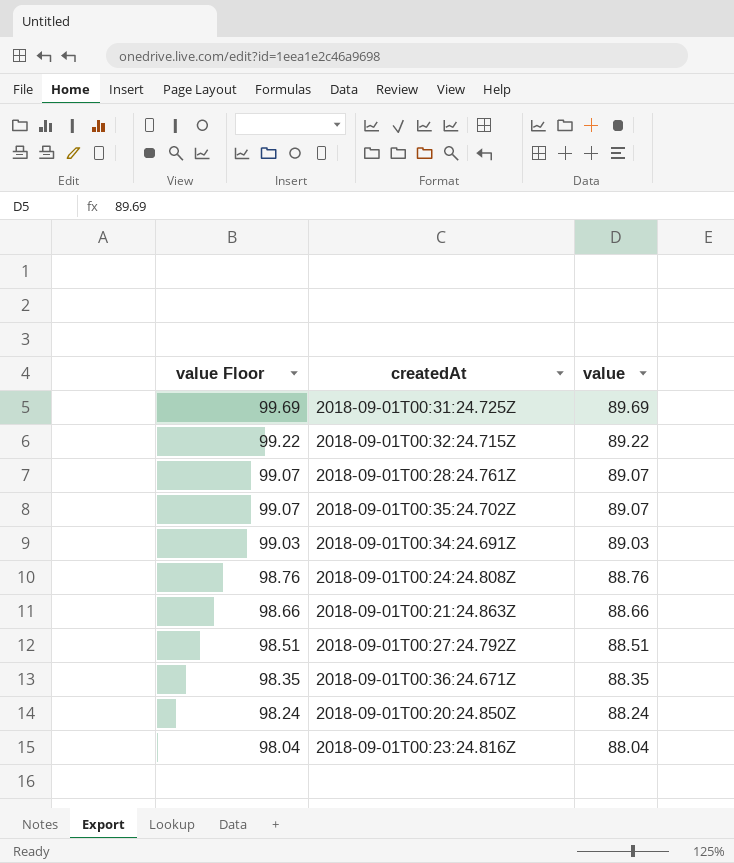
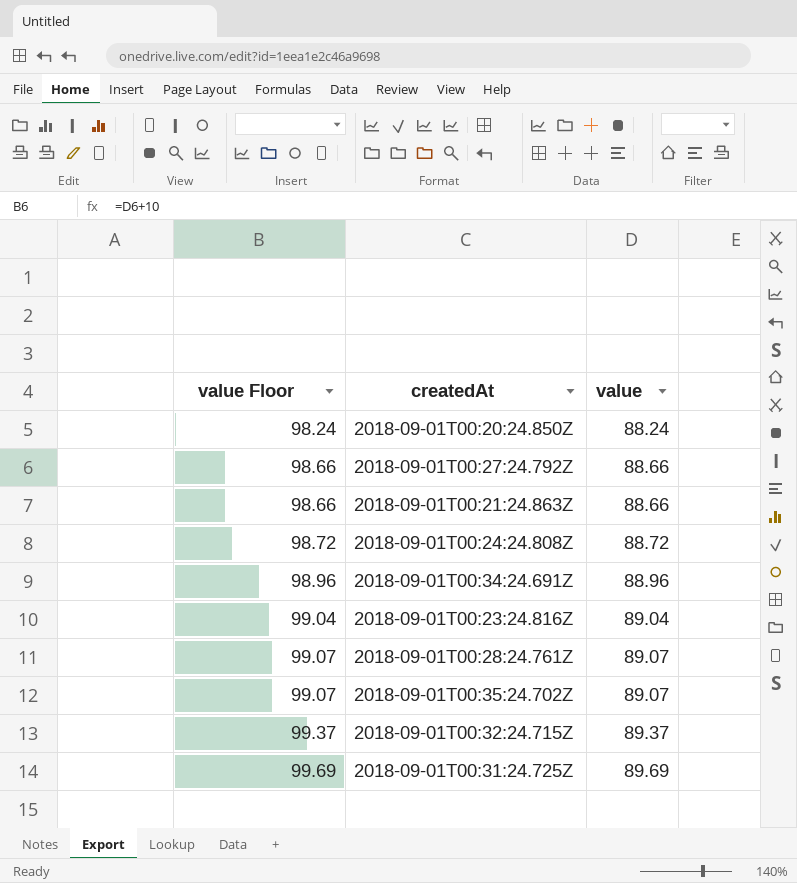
row order: value Floor descending -> value Floor ascending
row 2018-09-01T00:36:24.671Z: 98.35 | 88.35 -> none
2018-09-01T00:27:24.792Z | value Floor: 98.51 -> 98.66
2018-09-01T00:27:24.792Z | value: 88.51 -> 88.66
2018-09-01T00:24:24.808Z | value Floor: 98.76 -> 98.72
2018-09-01T00:24:24.808Z | value: 88.76 -> 88.72
2018-09-01T00:34:24.691Z | value Floor: 99.03 -> 98.96
2018-09-01T00:34:24.691Z | value: 89.03 -> 88.96
2018-09-01T00:23:24.816Z | value Floor: 98.04 -> 99.04
2018-09-01T00:23:24.816Z | value: 88.04 -> 89.04
2018-09-01T00:32:24.715Z | value Floor: 99.22 -> 99.37
2018-09-01T00:32:24.715Z | value: 89.22 -> 89.37

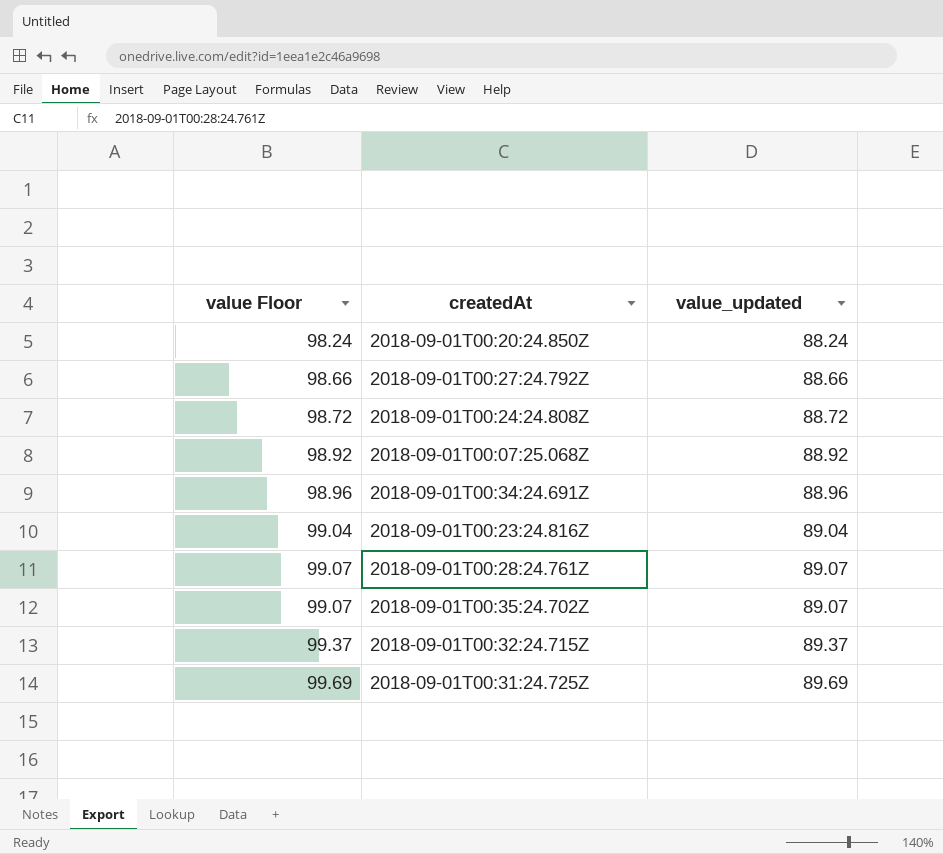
column name: value -> value_updated
row 2018-09-01T00:21:24.863Z: 98.66 | 88.66 -> none
row 2018-09-01T00:07:25.068Z: none -> 98.92 | 88.92

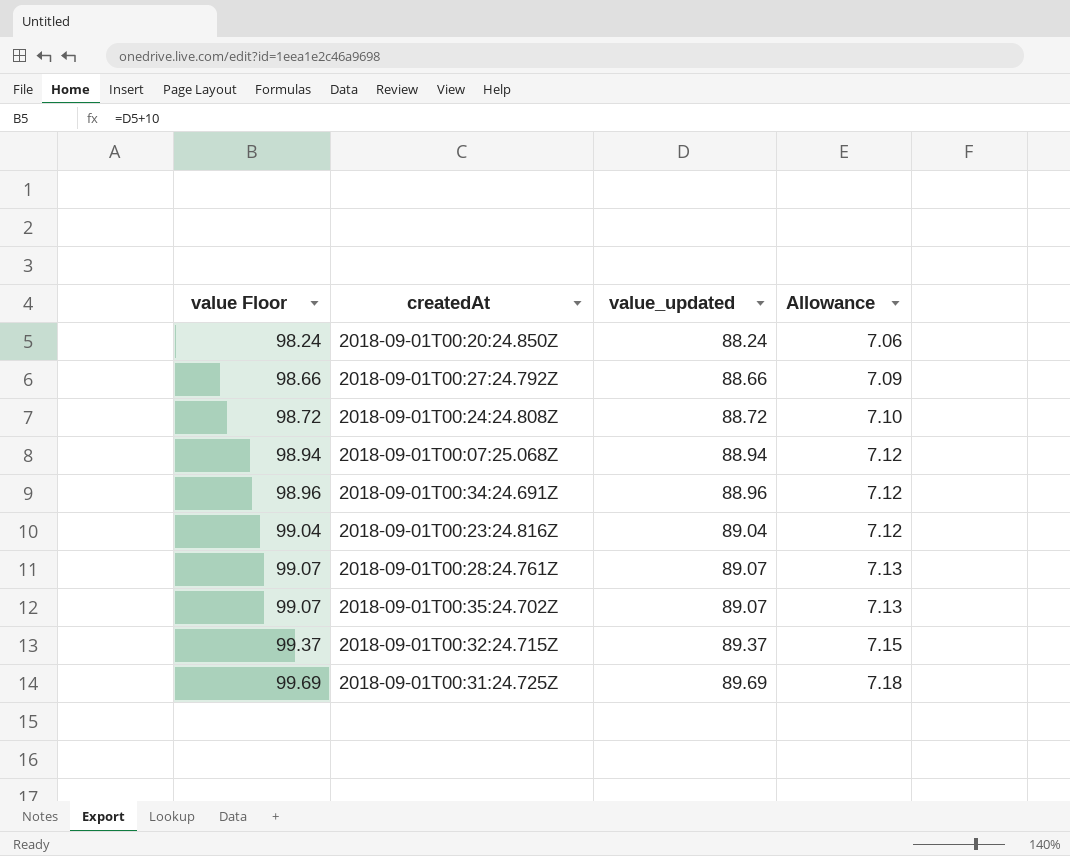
column Allowance | formula: none -> [value_updated] * 0.08
2018-09-01T00:07:25.068Z | value Floor: 98.92 -> 98.94
2018-09-01T00:07:25.068Z | value_updated: 88.92 -> 88.94

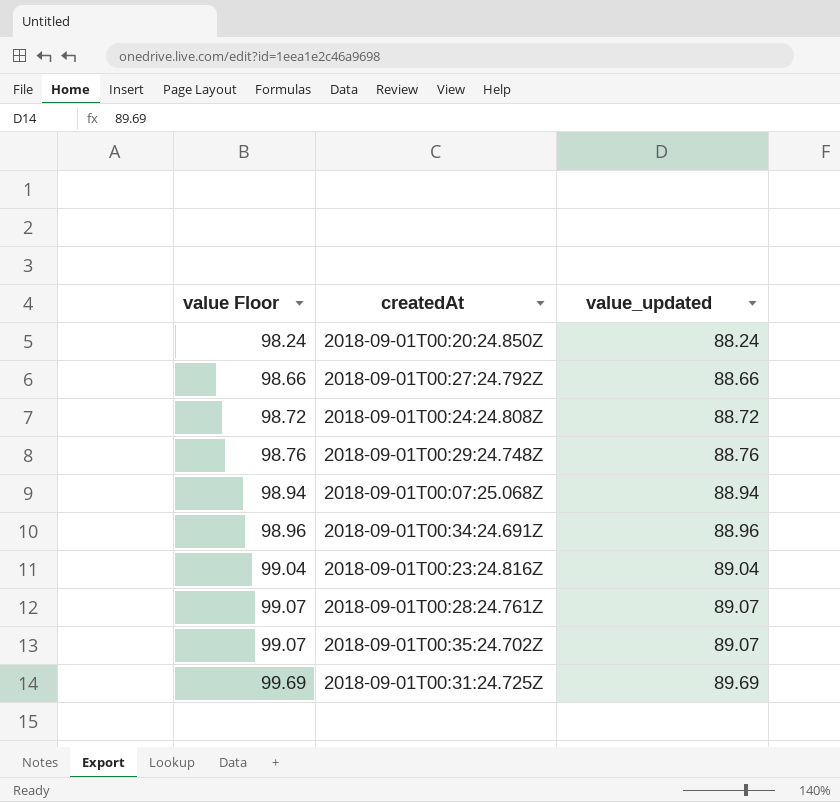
column Allowance | formula: [value_updated] * 0.08 -> none
row 2018-09-01T00:32:24.715Z: 99.37 | 89.37 | 7.15 -> none
row 2018-09-01T00:29:24.748Z: none -> 98.76 | 88.76

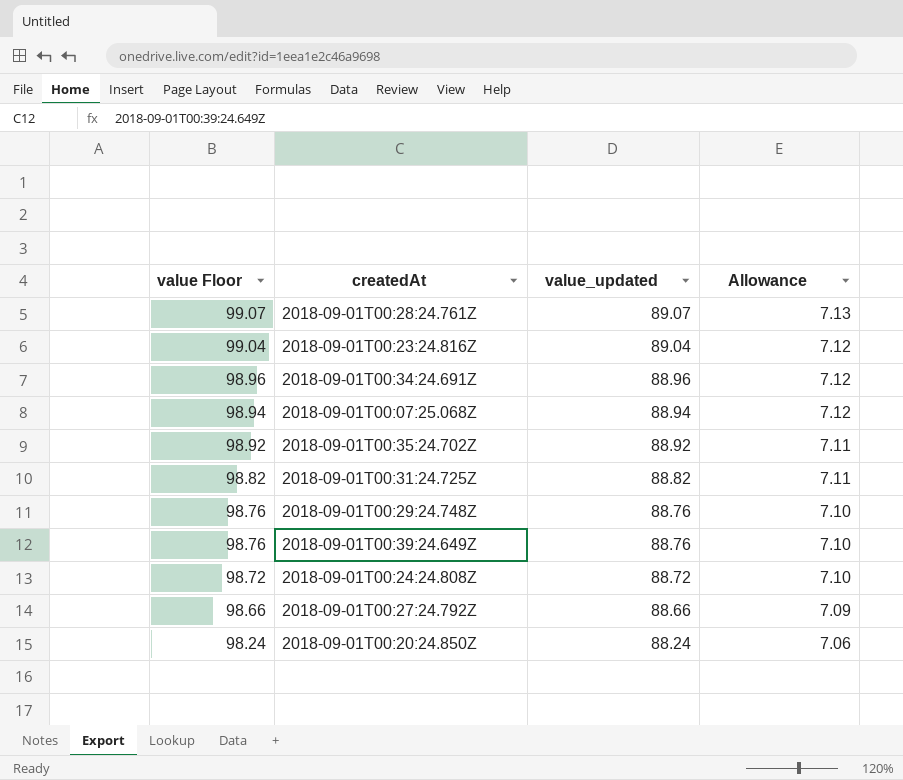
row order: value Floor ascending -> value Floor descending
column Allowance | formula: none -> [value_updated] * 0.08
2018-09-01T00:35:24.702Z | value Floor: 99.07 -> 98.92
2018-09-01T00:35:24.702Z | value_updated: 89.07 -> 88.92
2018-09-01T00:31:24.725Z | value Floor: 99.69 -> 98.82
2018-09-01T00:31:24.725Z | value_updated: 89.69 -> 88.82
row 2018-09-01T00:39:24.649Z: none -> 98.76 | 88.76 | 7.10

